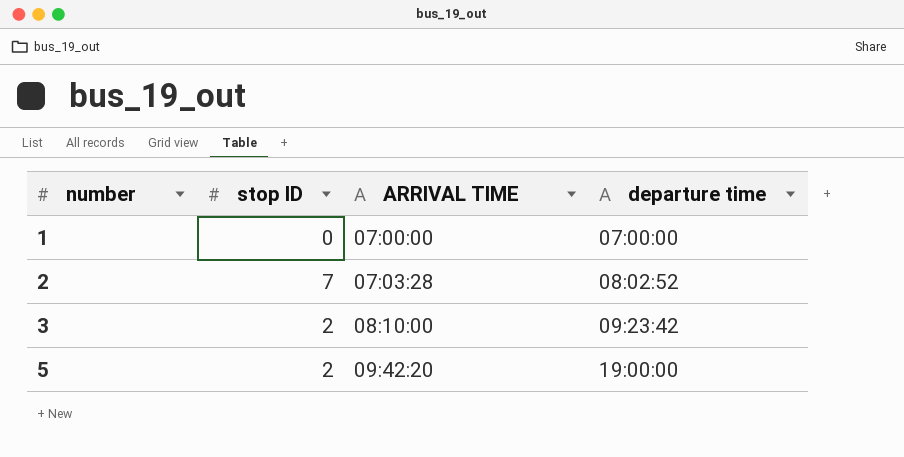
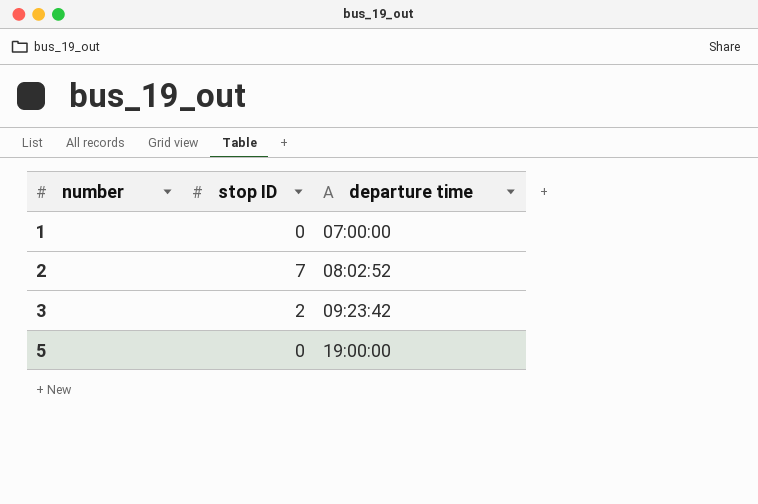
column ARRIVAL TIME | position: 3 -> none
5 | stop ID: 2 -> 0

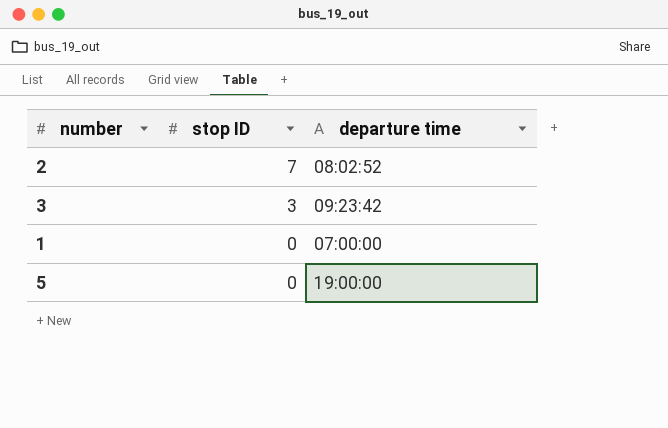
row order: number ascending -> stop ID descending
3 | stop ID: 2 -> 3

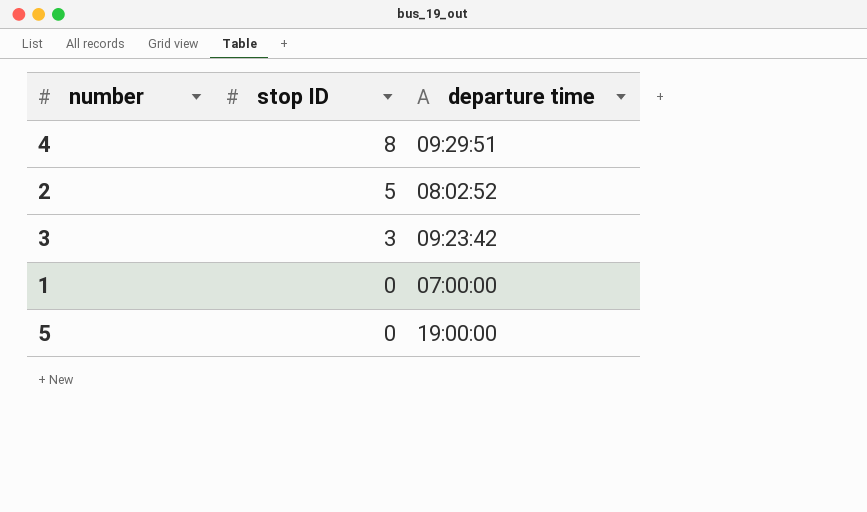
row 4: none -> 8 | 09:29:51
2 | stop ID: 7 -> 5

